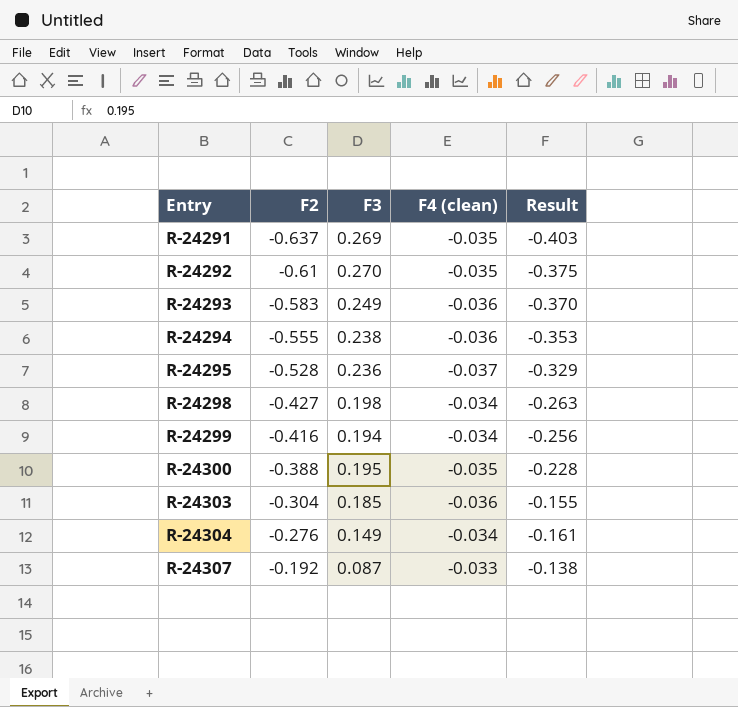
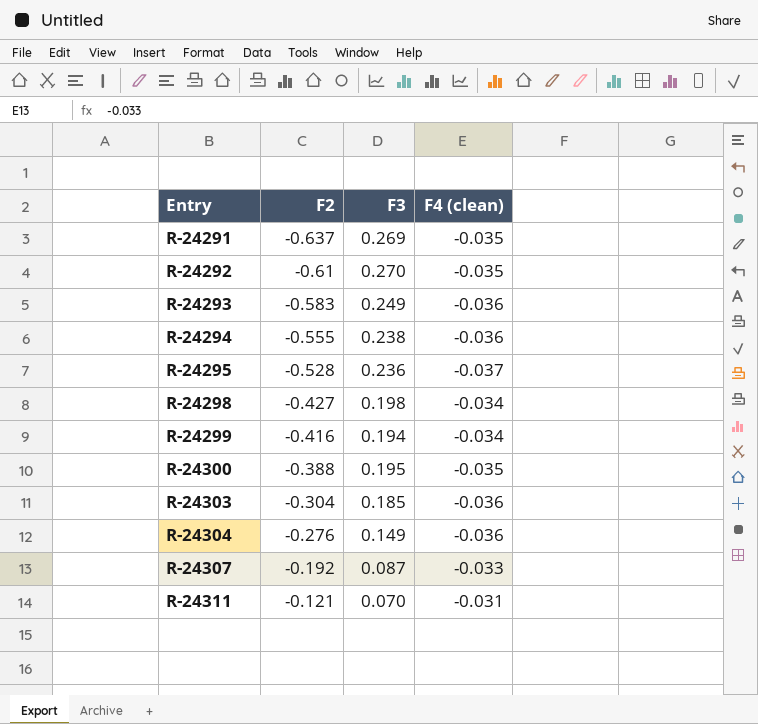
column Result | formula: [F2] + [F3] + [F4 (clean)] -> none
R-24304 | F4 (clean): -0.034 -> -0.036
row R-24311: none -> -0.121 | 0.070 | -0.031

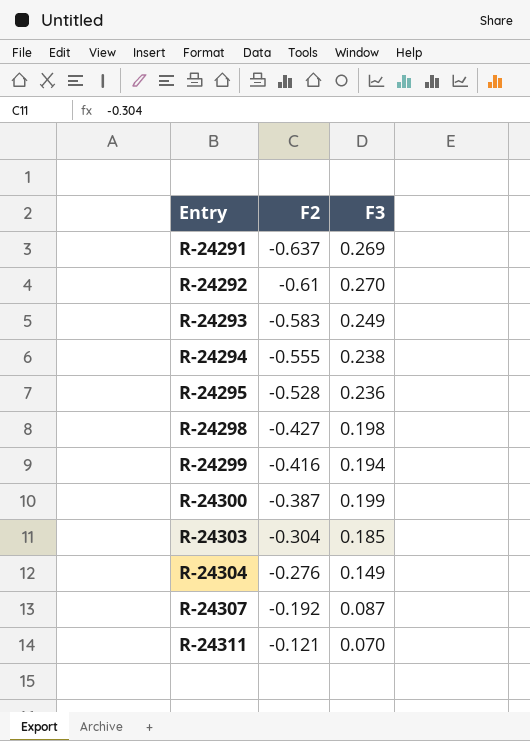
column F4 (clean) | position: 4 -> none
R-24300 | F2: -0.388 -> -0.387
R-24300 | F3: 0.195 -> 0.199

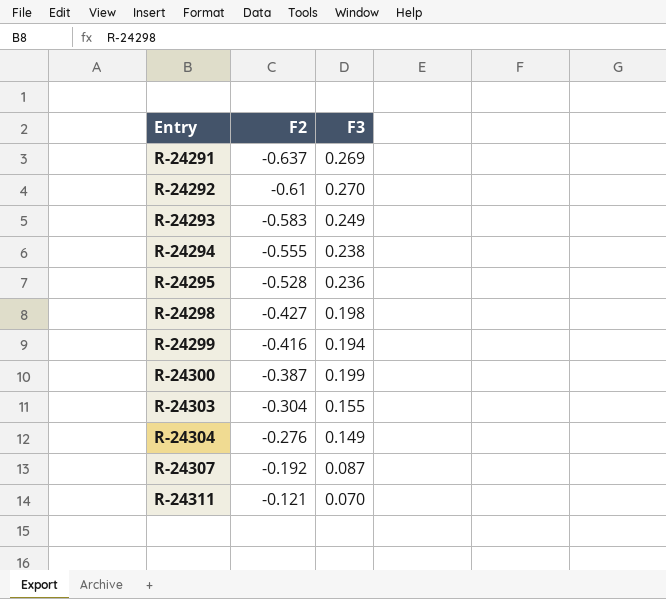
R-24303 | F3: 0.185 -> 0.155

